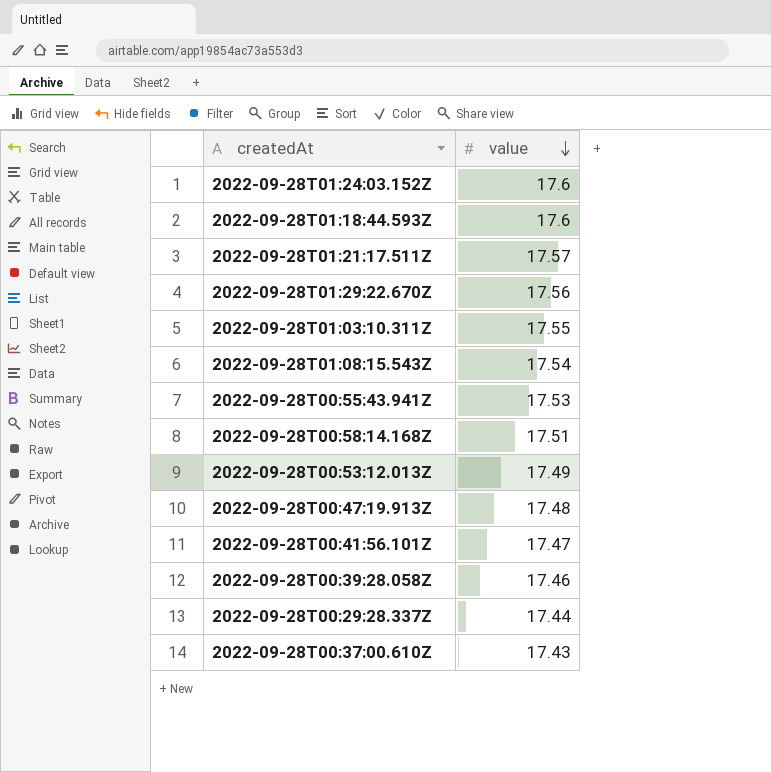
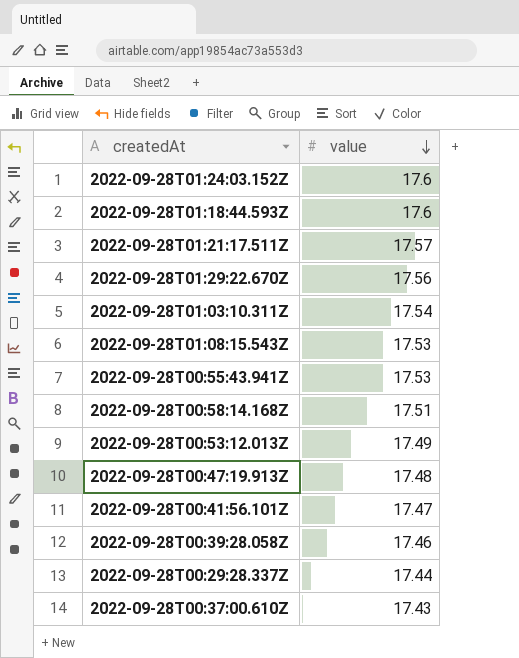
2022-09-28T01:03:10.311Z | value: 17.55 -> 17.54
2022-09-28T01:08:15.543Z | value: 17.54 -> 17.53

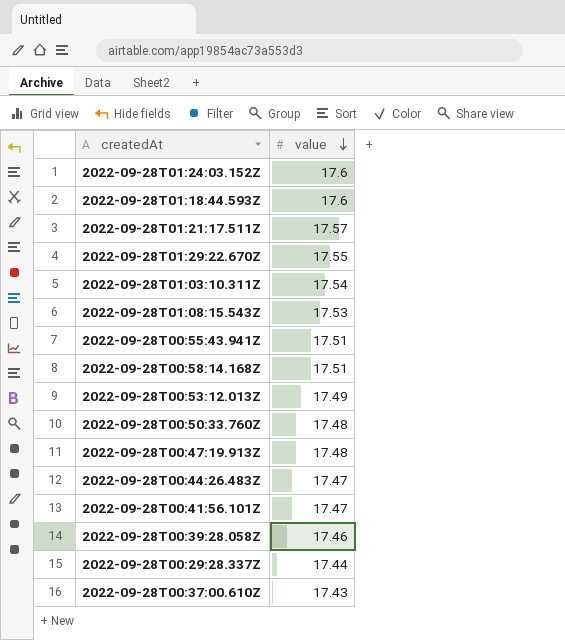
2022-09-28T01:29:22.670Z | value: 17.56 -> 17.55
2022-09-28T00:55:43.941Z | value: 17.53 -> 17.51
row 2022-09-28T00:50:33.760Z: none -> 17.48
row 2022-09-28T00:44:26.483Z: none -> 17.47

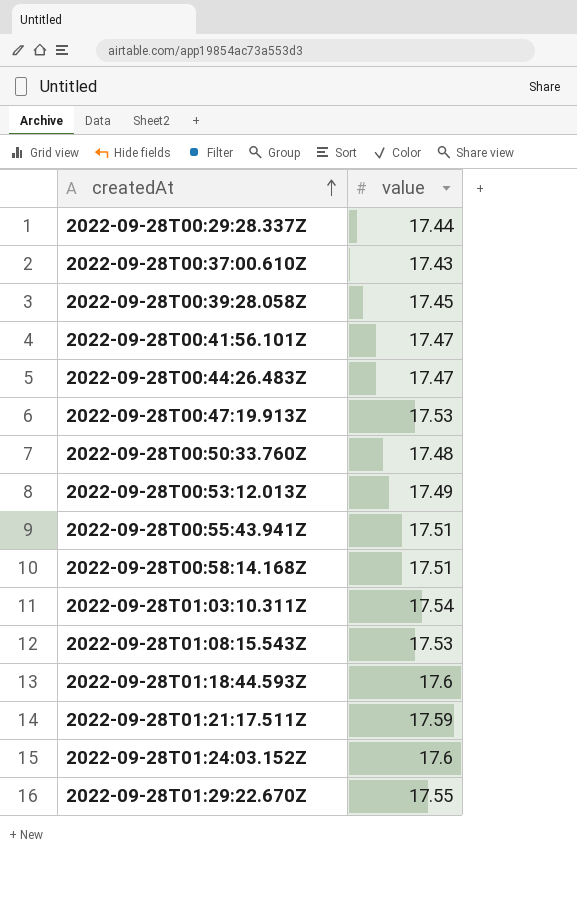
row order: value descending -> createdAt ascending
2022-09-28T00:39:28.058Z | value: 17.46 -> 17.45
2022-09-28T00:47:19.913Z | value: 17.48 -> 17.53
2022-09-28T01:21:17.511Z | value: 17.57 -> 17.59

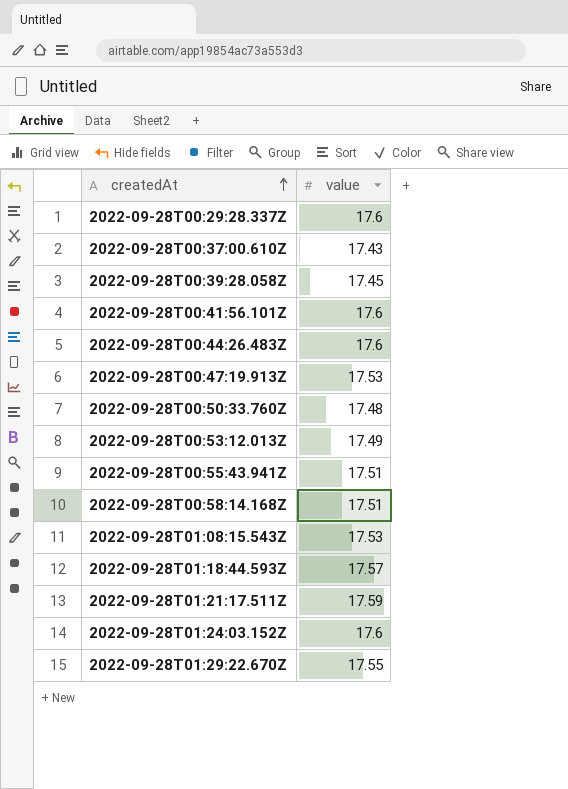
row 2022-09-28T01:03:10.311Z: 17.54 -> none
2022-09-28T00:29:28.337Z | value: 17.44 -> 17.6
2022-09-28T00:41:56.101Z | value: 17.47 -> 17.6
2022-09-28T00:44:26.483Z | value: 17.47 -> 17.6
2022-09-28T01:18:44.593Z | value: 17.6 -> 17.57

